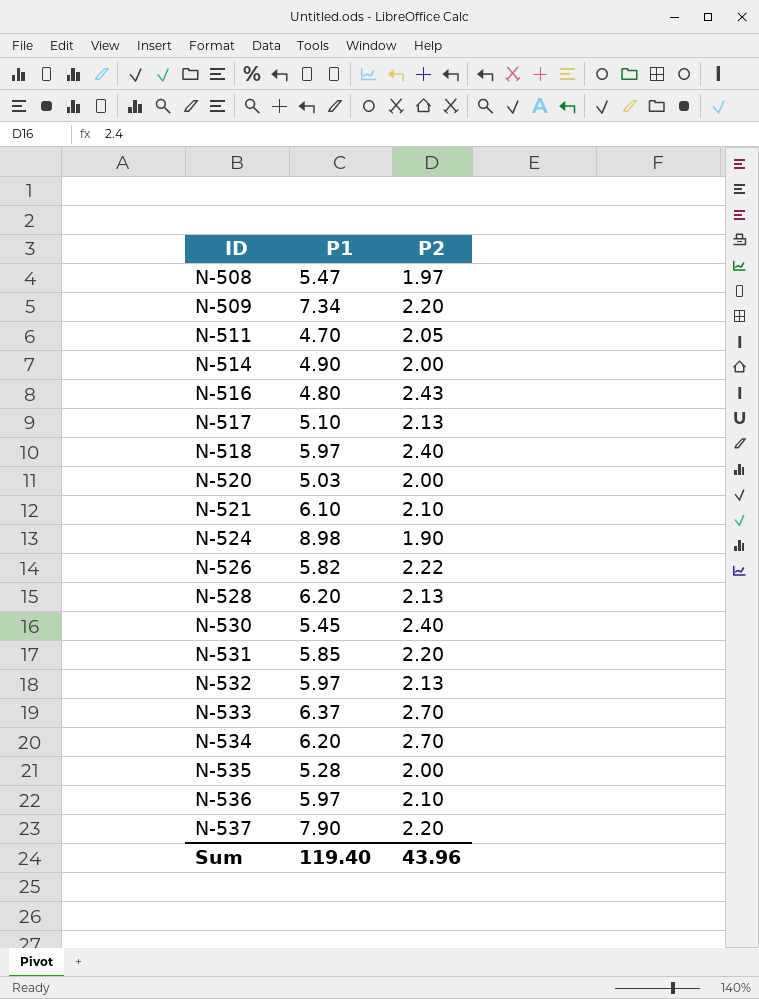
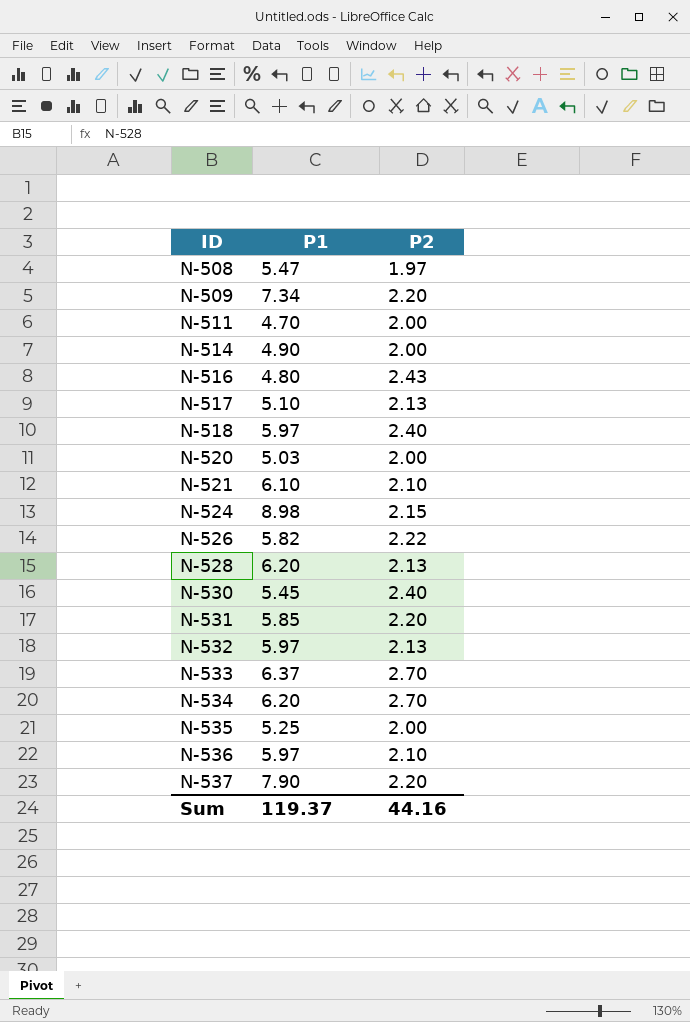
N-511 | P2: 2.05 -> 2.00
N-524 | P2: 1.90 -> 2.15
N-535 | P1: 5.28 -> 5.25
Sum | P1: 119.40 -> 119.37
Sum | P2: 43.96 -> 44.16

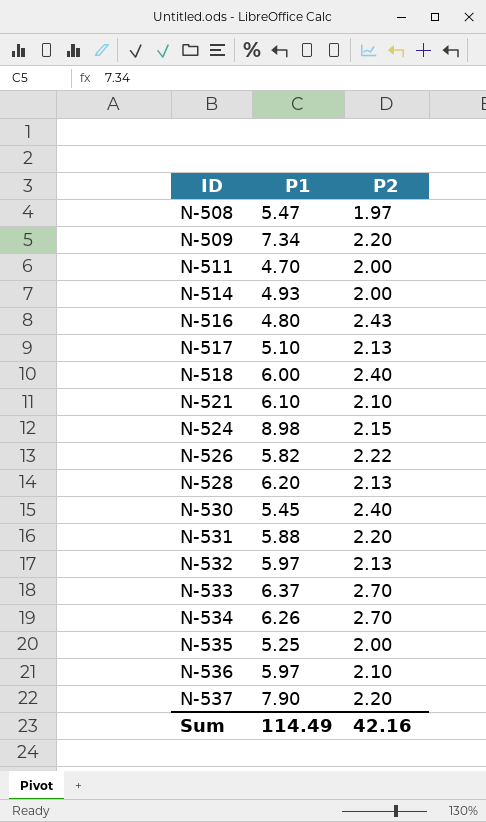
row N-520: 5.03 | 2.00 -> none
N-514 | P1: 4.90 -> 4.93
N-518 | P1: 5.97 -> 6.00
N-531 | P1: 5.85 -> 5.88
N-534 | P1: 6.20 -> 6.26
Sum | P1: 119.37 -> 114.49
Sum | P2: 44.16 -> 42.16

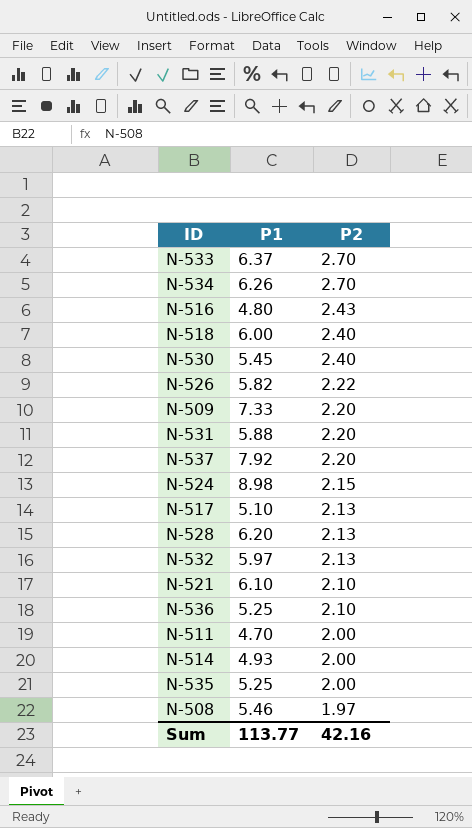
row order: ID ascending -> P2 descending
N-509 | P1: 7.34 -> 7.33
N-537 | P1: 7.90 -> 7.92
N-536 | P1: 5.97 -> 5.25
N-508 | P1: 5.47 -> 5.46
Sum | P1: 114.49 -> 113.77

